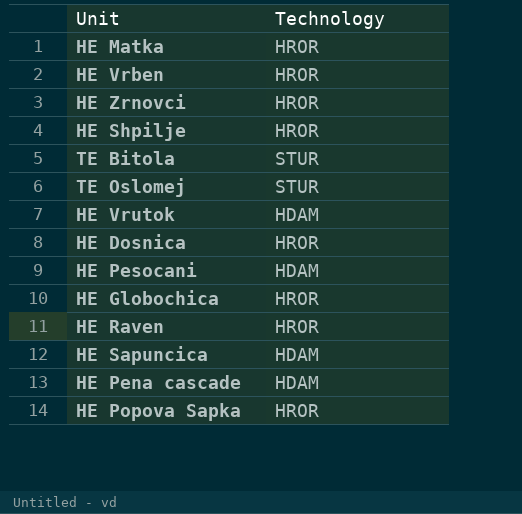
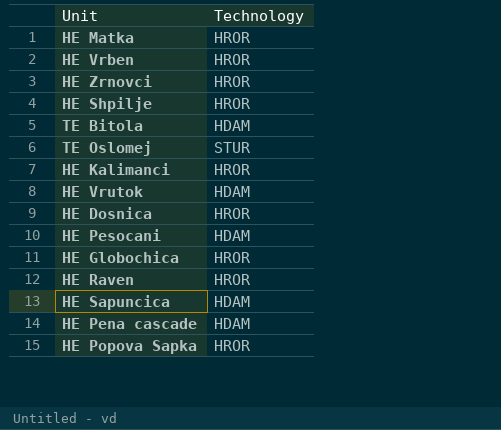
TE Bitola | Technology: STUR -> HDAM
row HE Kalimanci: none -> HROR

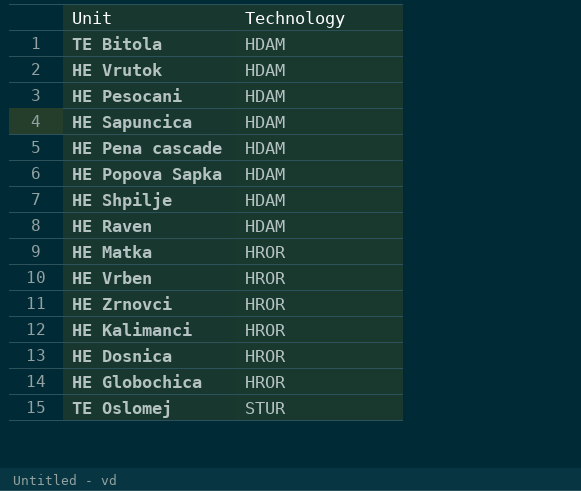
row order: none -> Technology ascending
HE Popova Sapka | Technology: HROR -> HDAM
HE Shpilje | Technology: HROR -> HDAM
HE Raven | Technology: HROR -> HDAM

